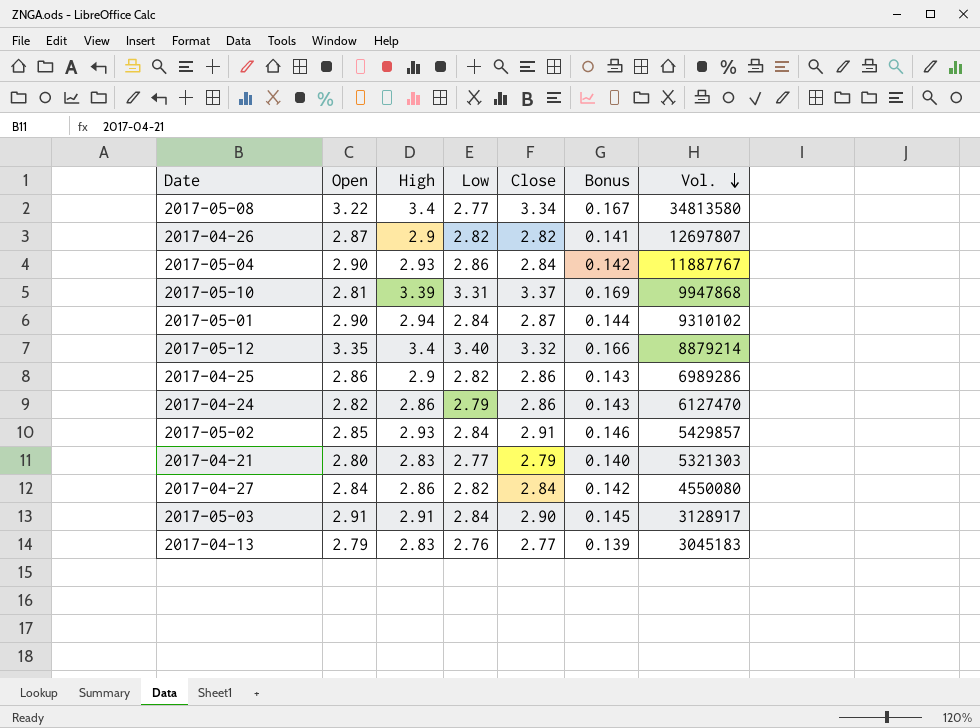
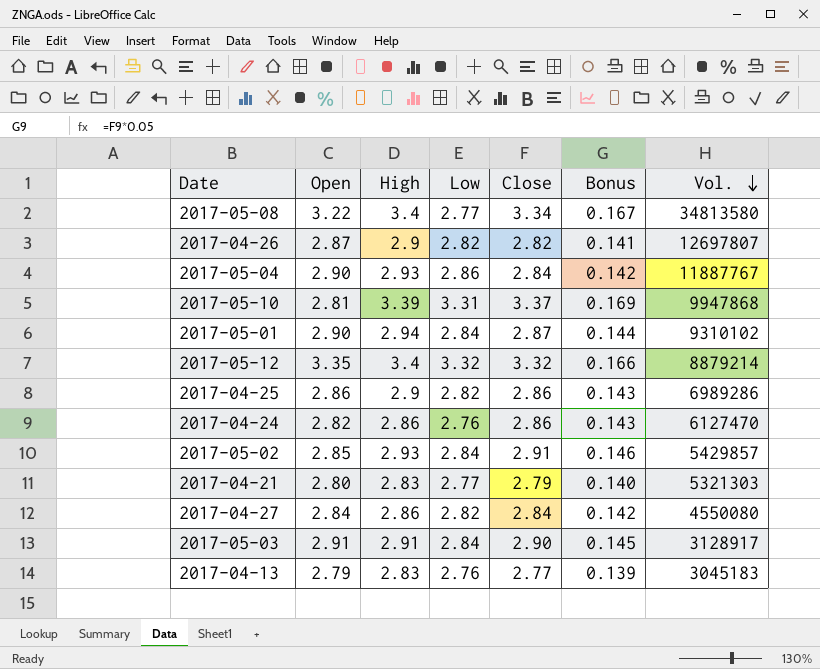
2017-05-12 | Low: 3.40 -> 3.32
2017-04-24 | Low: 2.79 -> 2.76

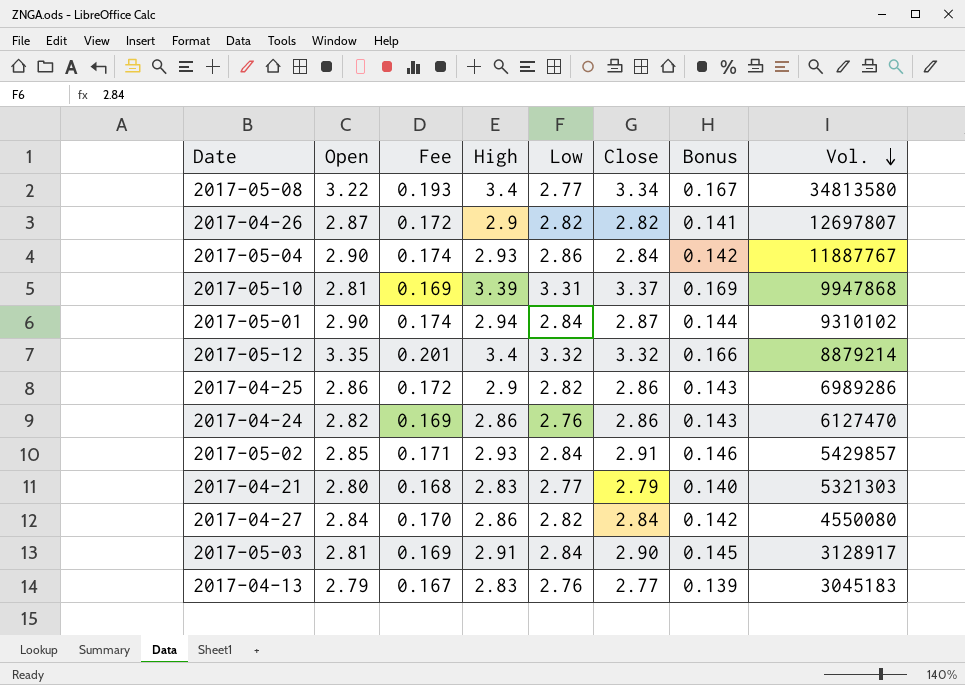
column Fee | formula: none -> [Open] * 0.06
2017-05-03 | Open: 2.91 -> 2.81

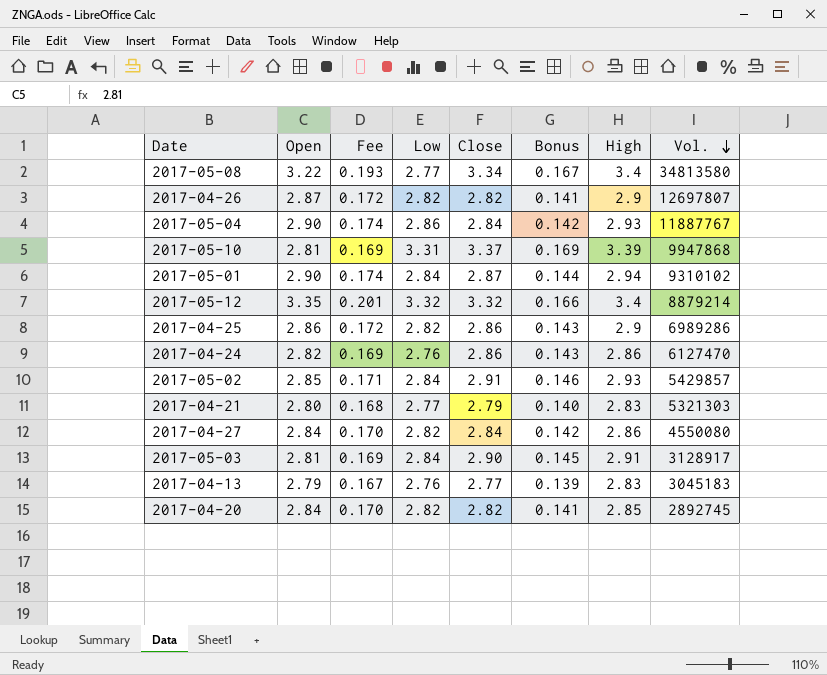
column High | position: 4 -> 7
row 2017-04-20: none -> 2.84 | 0.170 | 2.82 | 2.82 | 0.141 | 2.85 | 2892745

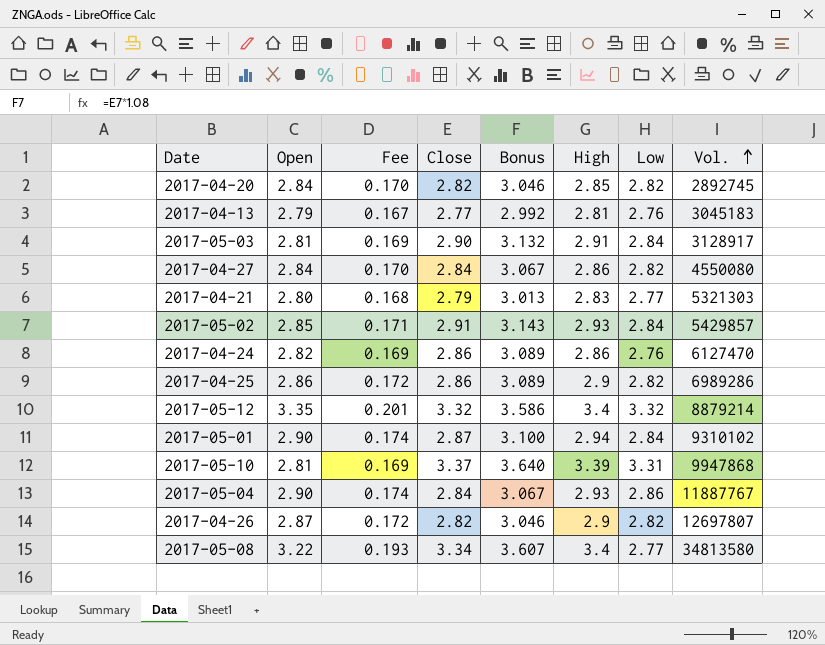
row order: Vol. descending -> Vol. ascending
column Bonus | formula: [Close] * 0.05 -> [Close] * 1.08
column Low | position: 4 -> 7
2017-04-13 | High: 2.83 -> 2.81

